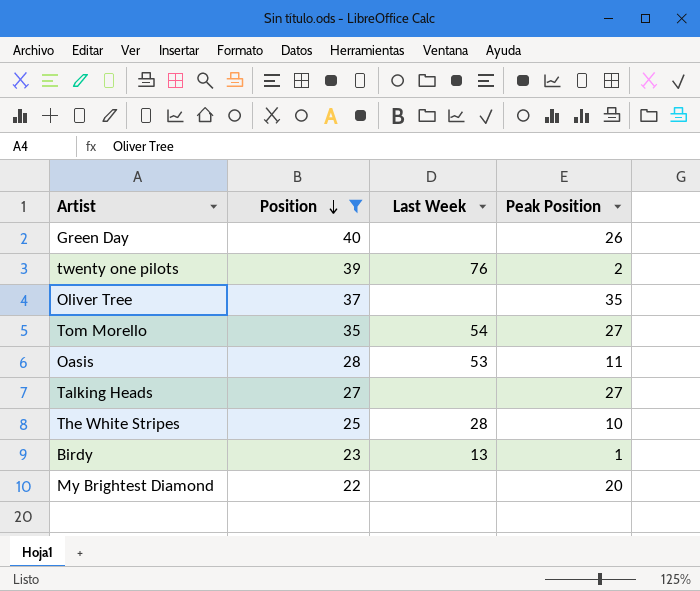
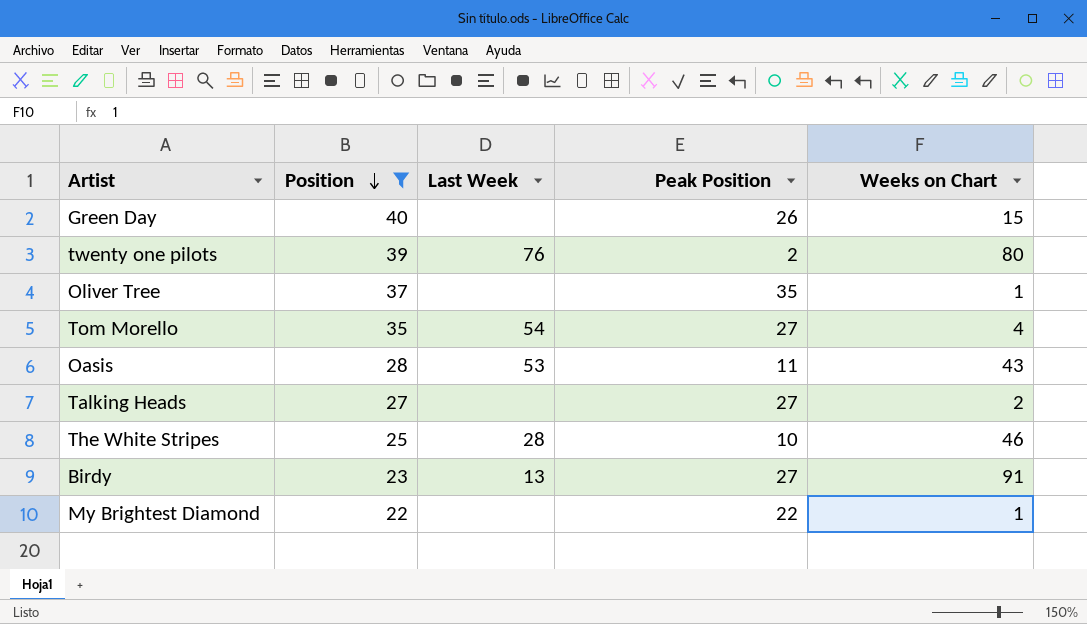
column Weeks on Chart | position: none -> 5
Birdy | Peak Position: 1 -> 27
My Brightest Diamond | Peak Position: 20 -> 22

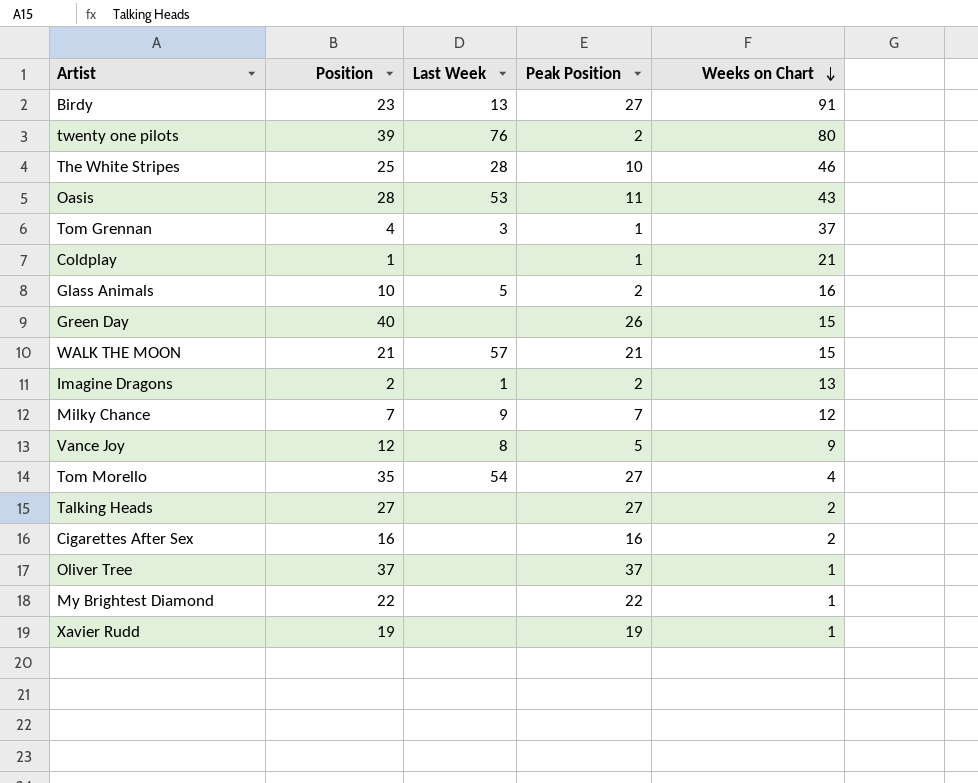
filter: Position >= 22 -> none
row order: Position descending -> Weeks on Chart descending
Oliver Tree | Peak Position: 35 -> 37

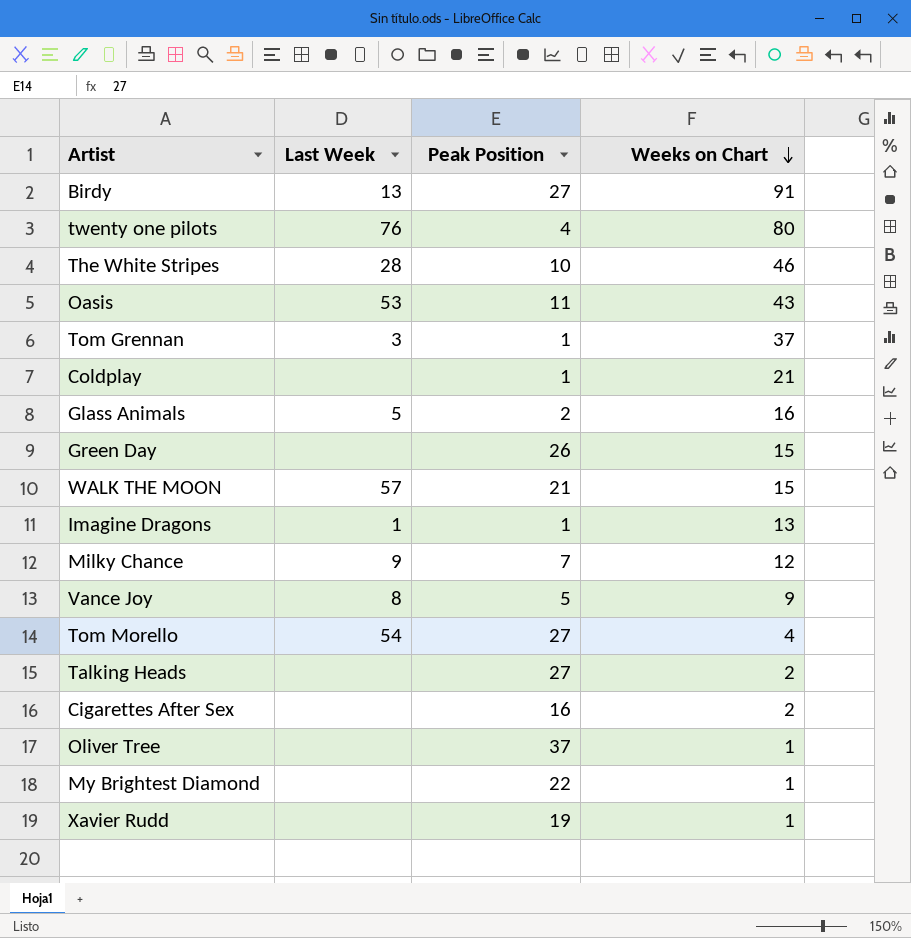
column Position | position: 2 -> none
twenty one pilots | Peak Position: 2 -> 4
Imagine Dragons | Peak Position: 2 -> 1

